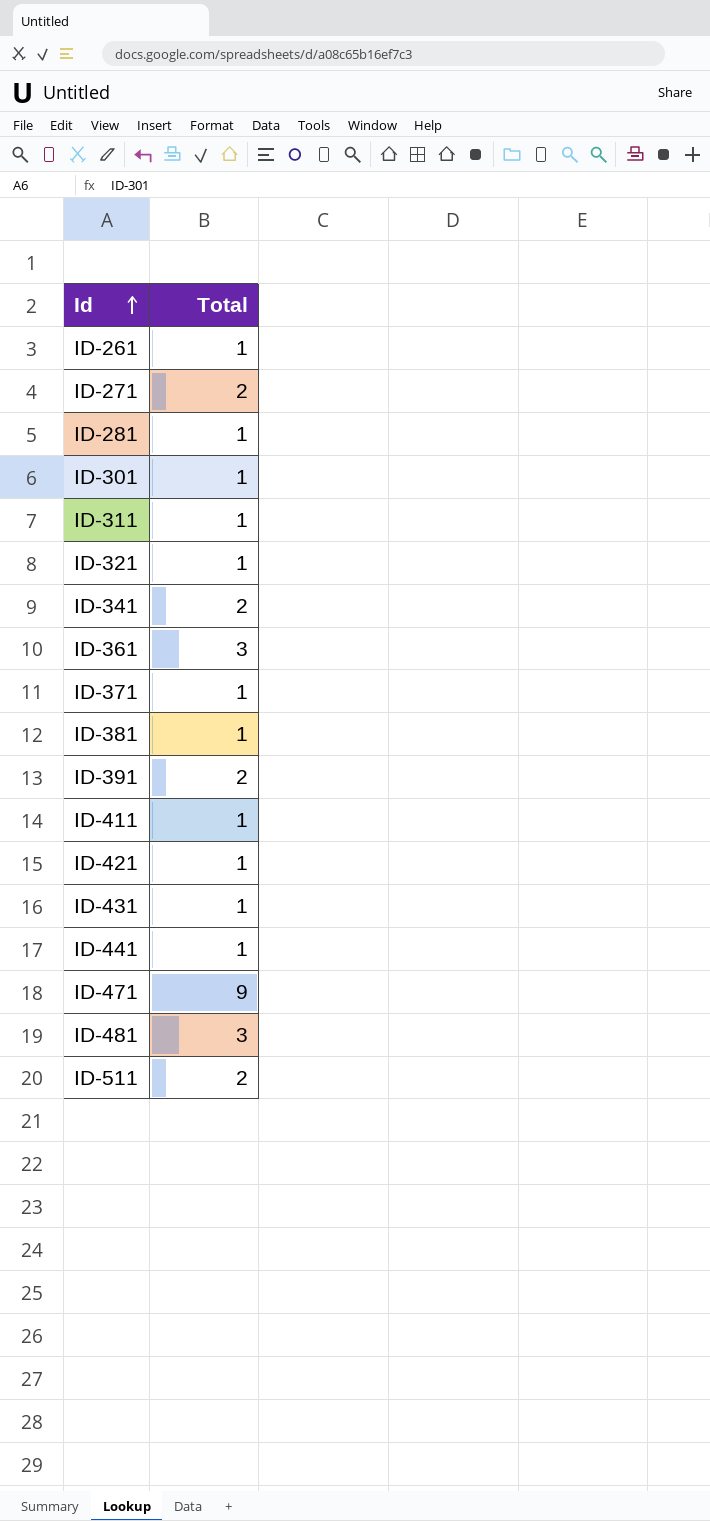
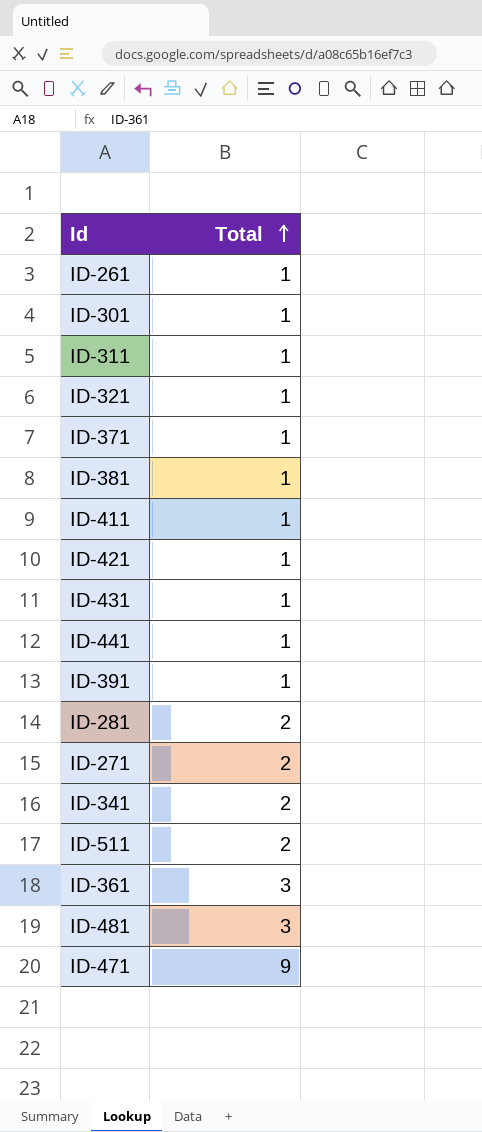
row order: Id ascending -> Total ascending
ID-391 | Total: 2 -> 1
ID-281 | Total: 1 -> 2

